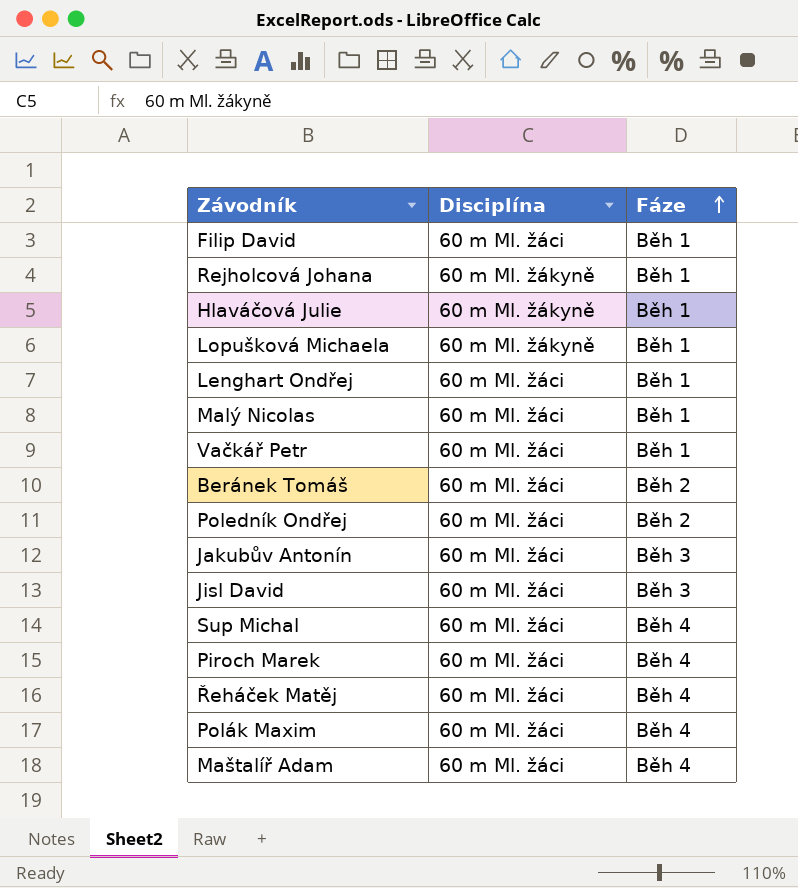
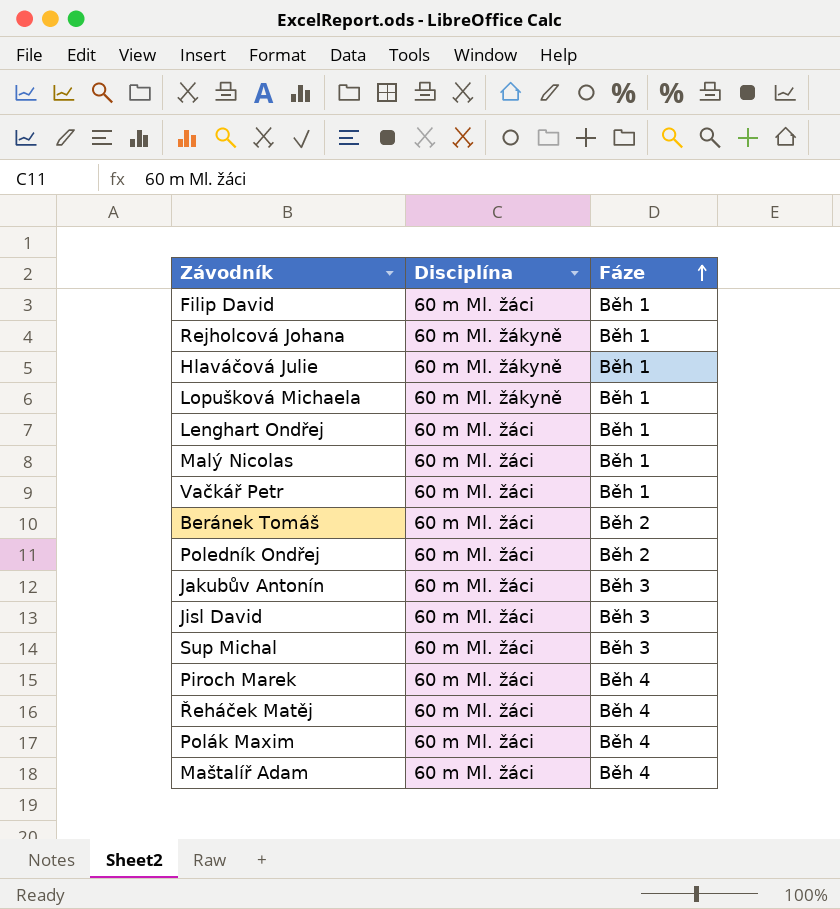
Sup Michal | Fáze: Běh 4 -> Běh 3

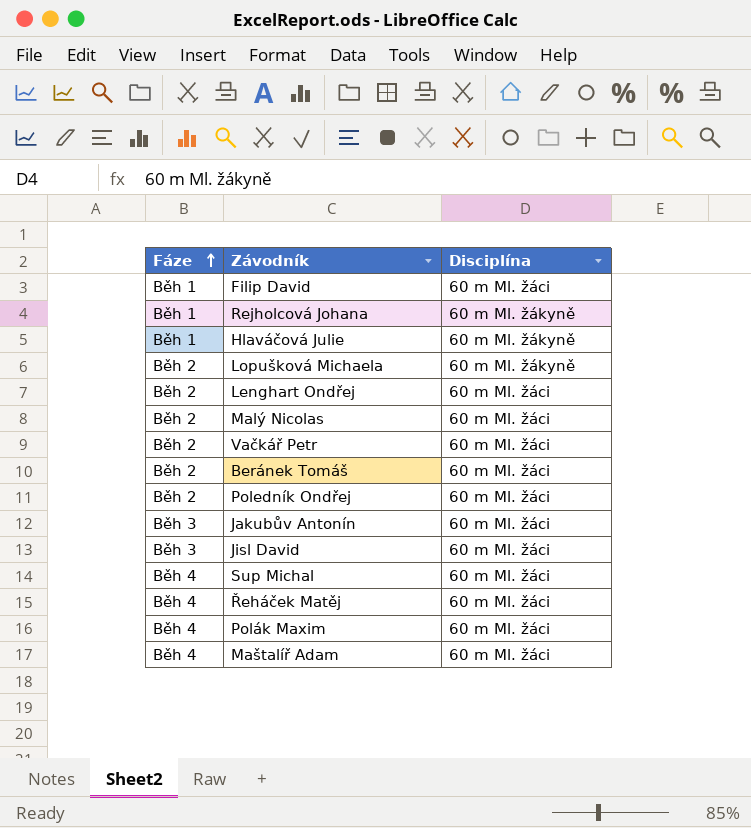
column Fáze | position: 3 -> 1
row Piroch Marek: 60 m Ml. žáci | Běh 4 -> none
Lopušková Michaela | Fáze: Běh 1 -> Běh 2
Lenghart Ondřej | Fáze: Běh 1 -> Běh 2
Malý Nicolas | Fáze: Běh 1 -> Běh 2
Vačkář Petr | Fáze: Běh 1 -> Běh 2
Sup Michal | Fáze: Běh 3 -> Běh 4

